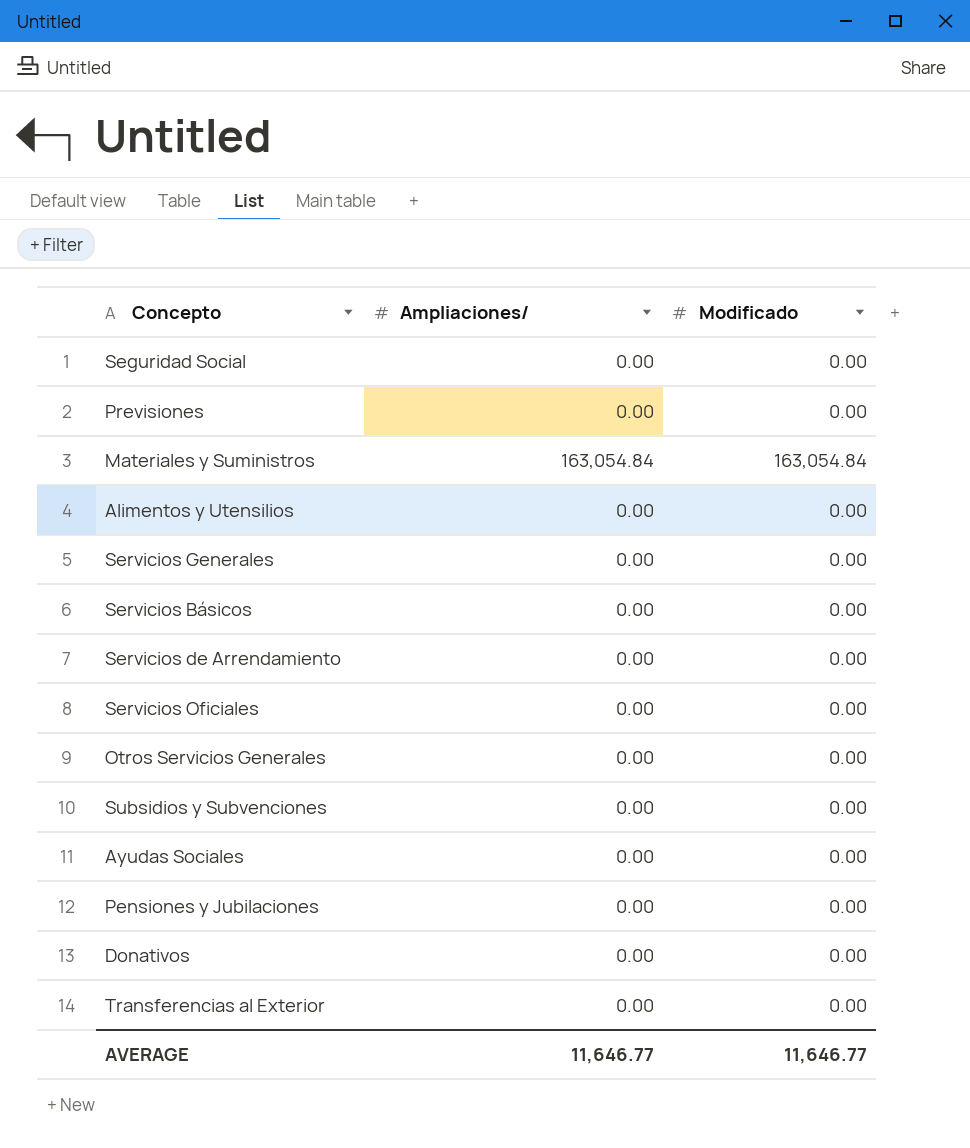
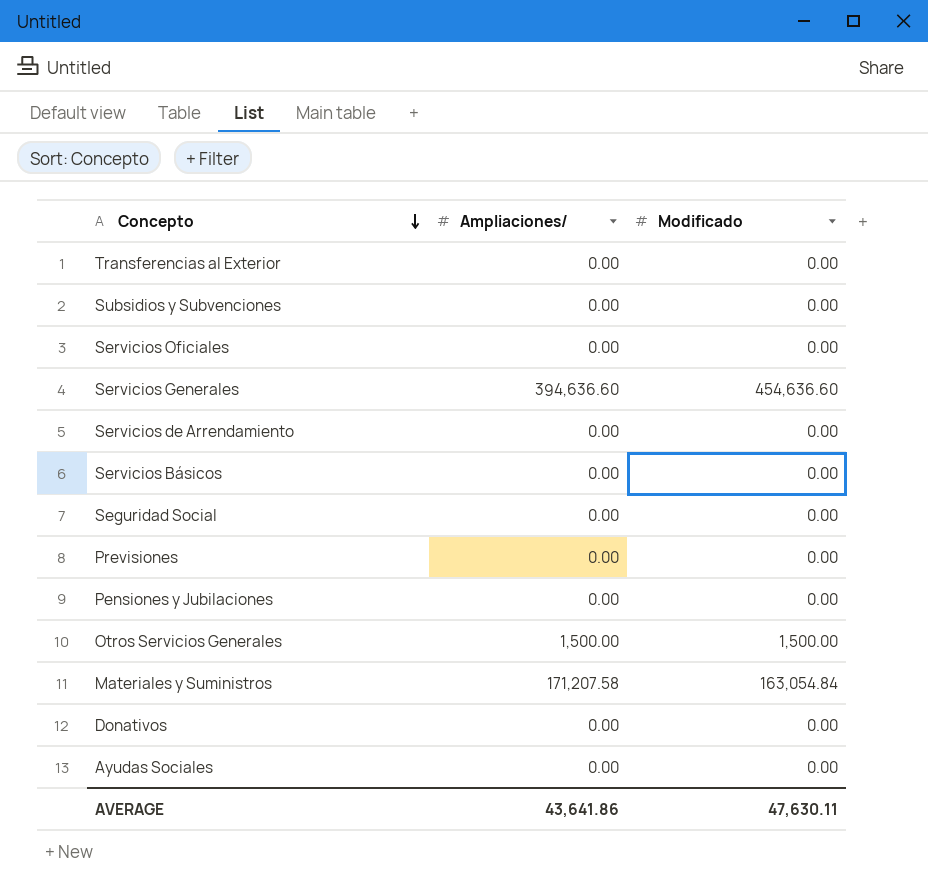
row order: none -> Concepto descending
row Alimentos y Utensilios: 0.00 | 0.00 -> none
Servicios Generales | Ampliaciones/: 0.00 -> 394,636.60
Servicios Generales | Modificado: 0.00 -> 454,636.60
Otros Servicios Generales | Ampliaciones/: 0.00 -> 1,500.00
Otros Servicios Generales | Modificado: 0.00 -> 1,500.00
Materiales y Suministros | Ampliaciones/: 163,054.84 -> 171,207.58
AVERAGE | Ampliaciones/: 11,646.77 -> 43,641.86
AVERAGE | Modificado: 11,646.77 -> 47,630.11

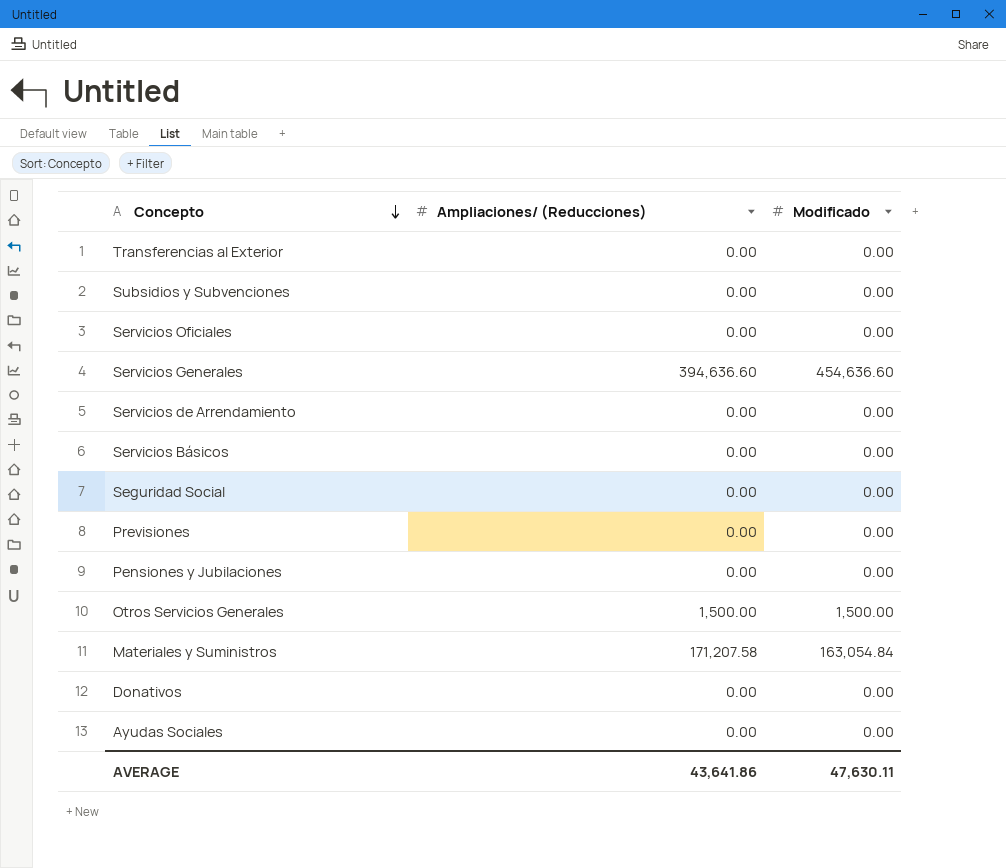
column name: Ampliaciones/ -> Ampliaciones/ (Reducciones)

